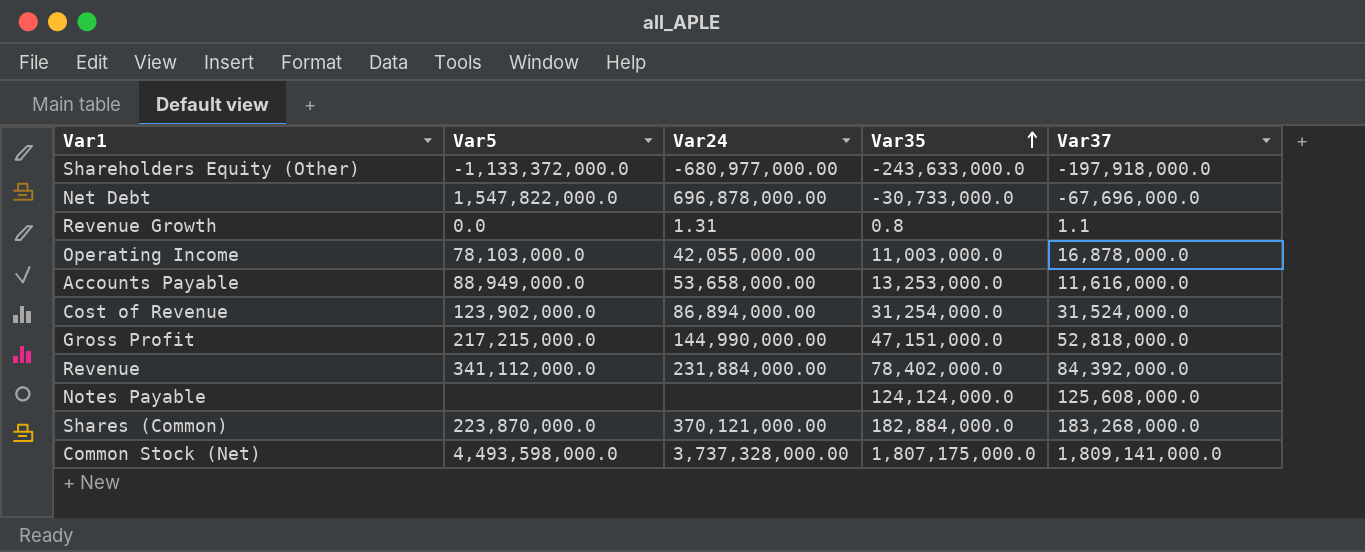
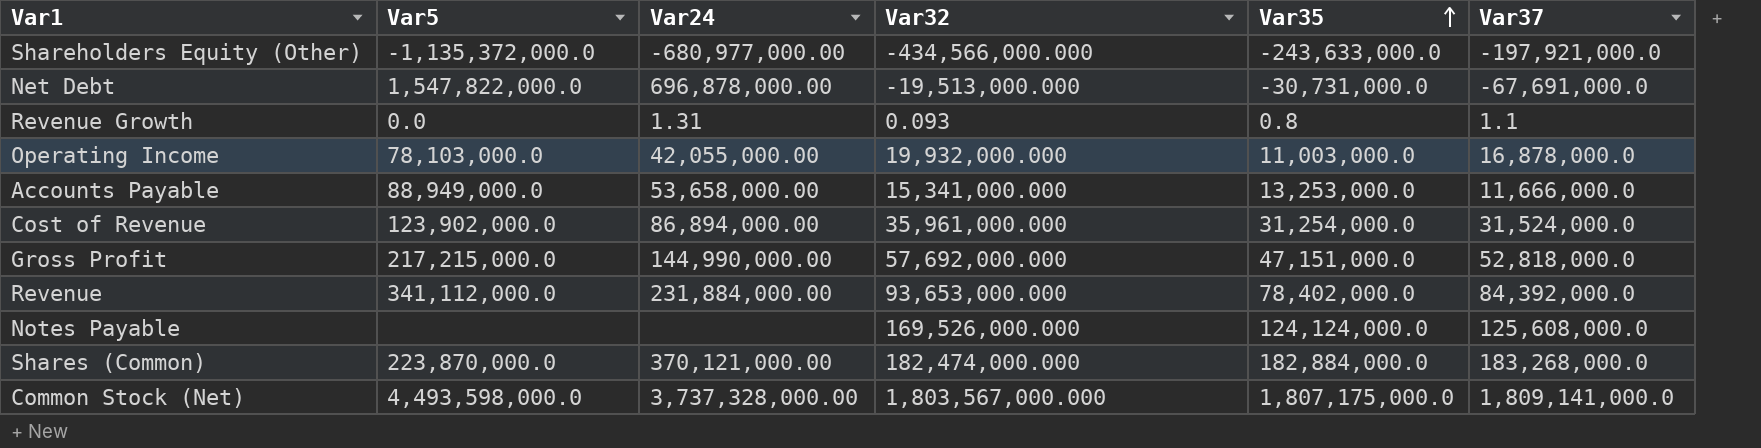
column Var32 | position: none -> 4
Shareholders Equity (Other) | Var5: -1,133,372,000.0 -> -1,135,372,000.0
Shareholders Equity (Other) | Var37: -197,918,000.0 -> -197,921,000.0
Net Debt | Var35: -30,733,000.0 -> -30,731,000.0
Net Debt | Var37: -67,696,000.0 -> -67,691,000.0
Accounts Payable | Var37: 11,616,000.0 -> 11,666,000.0

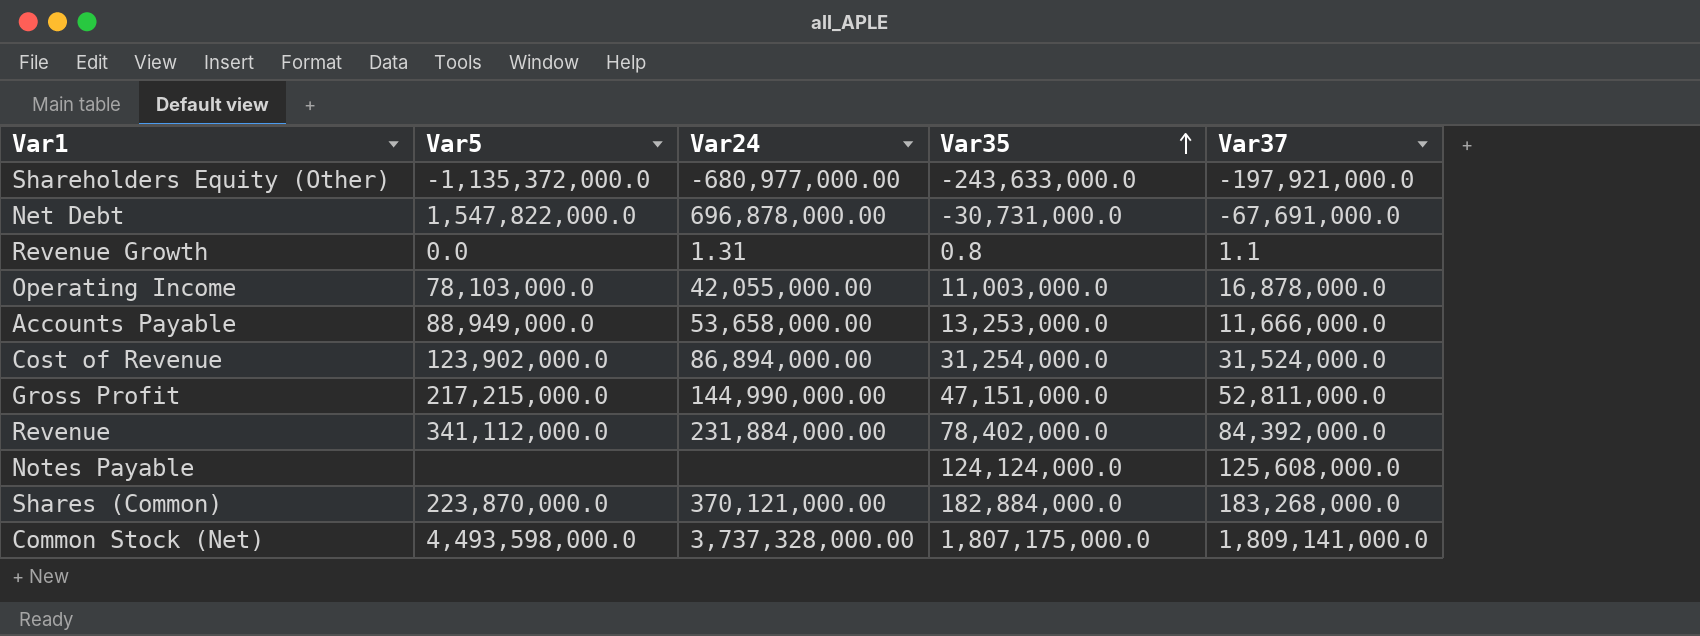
column Var32 | position: 4 -> none
Gross Profit | Var37: 52,818,000.0 -> 52,811,000.0

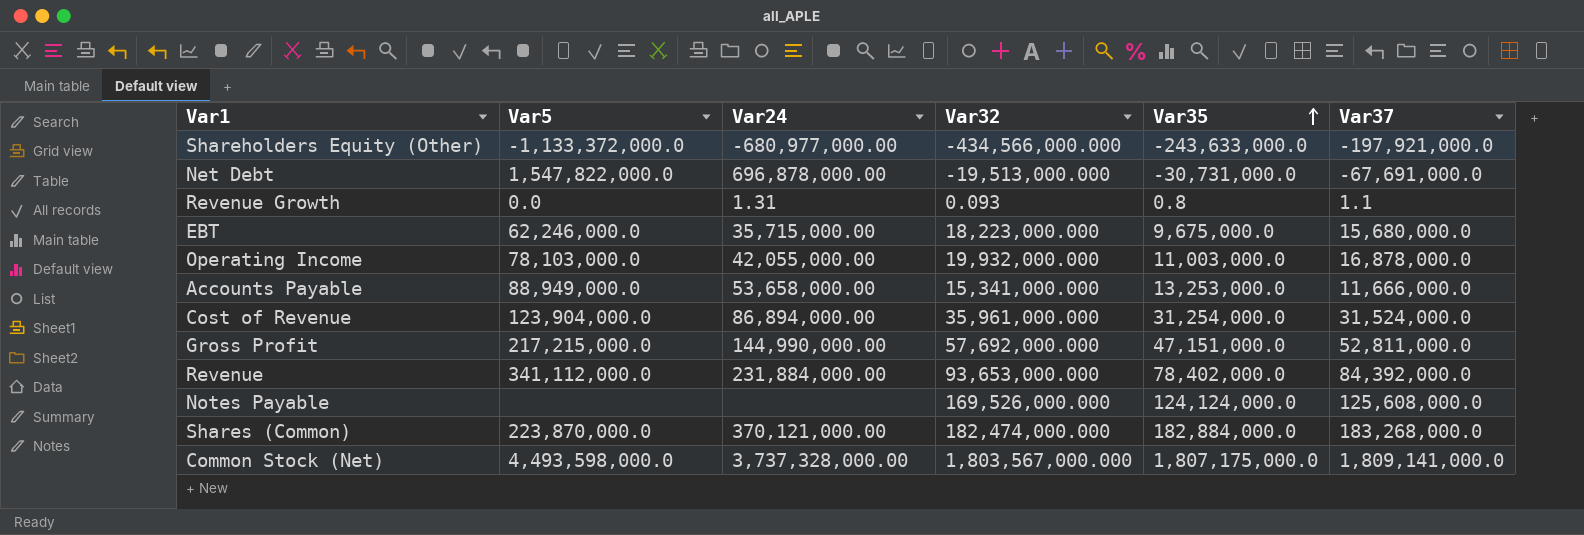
column Var32 | position: none -> 4
Shareholders Equity (Other) | Var5: -1,135,372,000.0 -> -1,133,372,000.0
row EBT: none -> 62,246,000.0 | 35,715,000.00 | 18,223,000.000 | 9,675,000.0 | 15,680,000.0
Cost of Revenue | Var5: 123,902,000.0 -> 123,904,000.0

